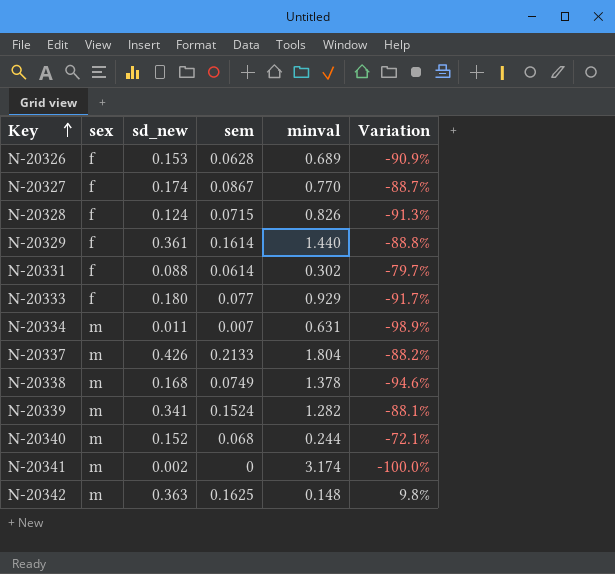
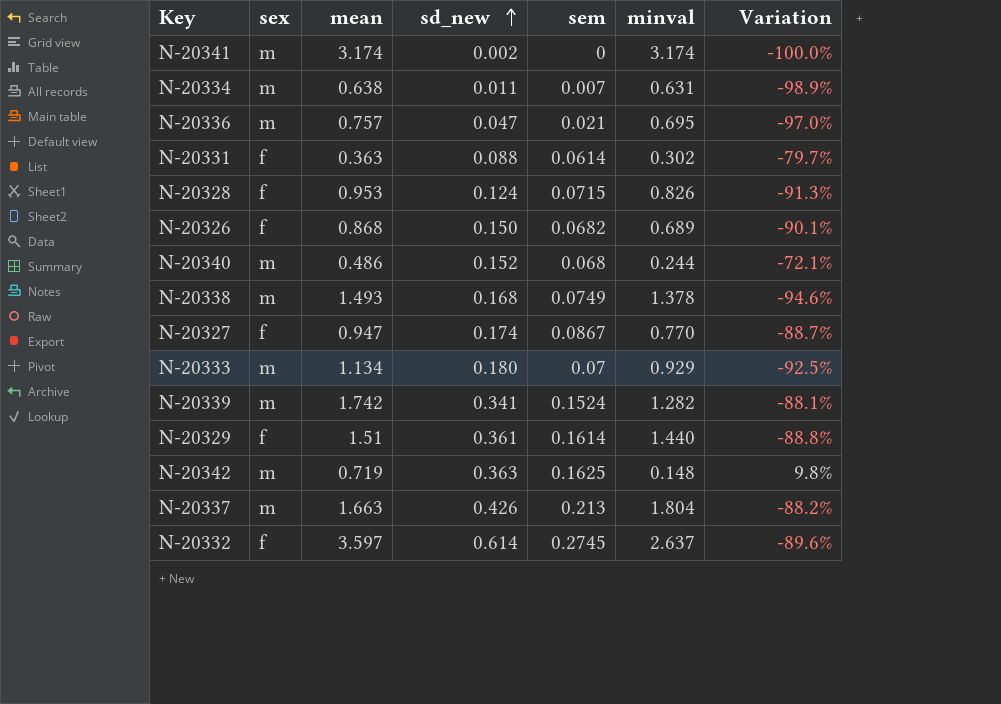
row order: Key ascending -> sd_new ascending
column mean | position: none -> 3
row N-20336: none -> m | 0.757 | 0.047 | 0.021 | 0.695 | -97.0%
N-20326 | sd_new: 0.153 -> 0.150
N-20326 | sem: 0.0628 -> 0.0682
N-20326 | Variation: -90.9% -> -90.1%
N-20333 | sex: f -> m
N-20333 | sem: 0.077 -> 0.07
N-20333 | Variation: -91.7% -> -92.5%
N-20337 | sem: 0.2133 -> 0.213
row N-20332: none -> f | 3.597 | 0.614 | 0.2745 | 2.637 | -89.6%

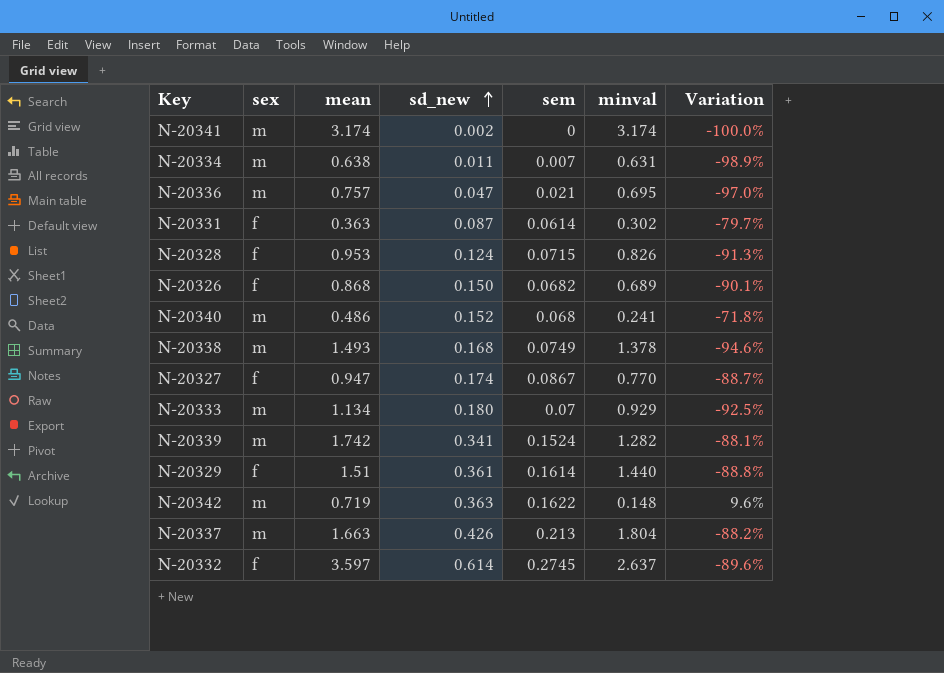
N-20331 | sd_new: 0.088 -> 0.087
N-20340 | minval: 0.244 -> 0.241
N-20340 | Variation: -72.1% -> -71.8%
N-20342 | sem: 0.1625 -> 0.1622
N-20342 | Variation: 9.8% -> 9.6%

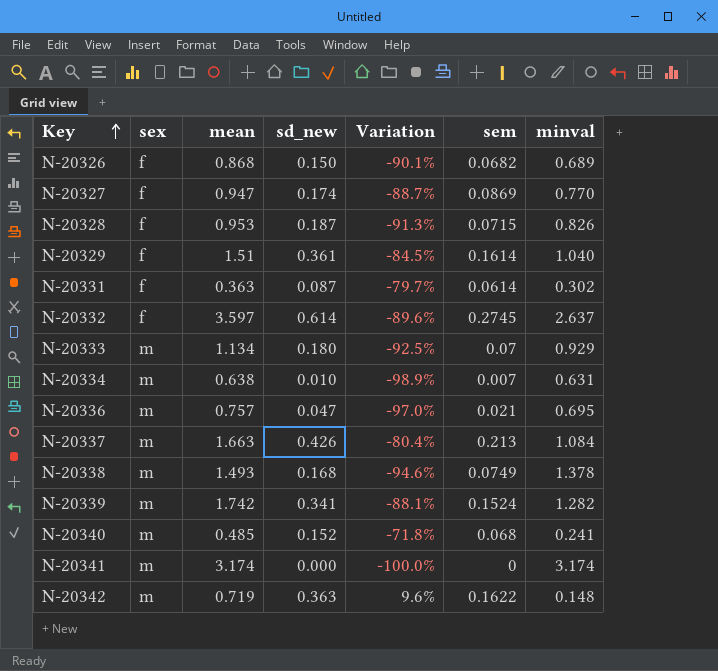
row order: sd_new ascending -> Key ascending
column Variation | position: 7 -> 5
N-20327 | sem: 0.0867 -> 0.0869
N-20328 | sd_new: 0.124 -> 0.187
N-20329 | Variation: -88.8% -> -84.5%
N-20329 | minval: 1.440 -> 1.040
N-20334 | sd_new: 0.011 -> 0.010
N-20337 | Variation: -88.2% -> -80.4%
N-20337 | minval: 1.804 -> 1.084
N-20340 | mean: 0.486 -> 0.485
N-20341 | sd_new: 0.002 -> 0.000

